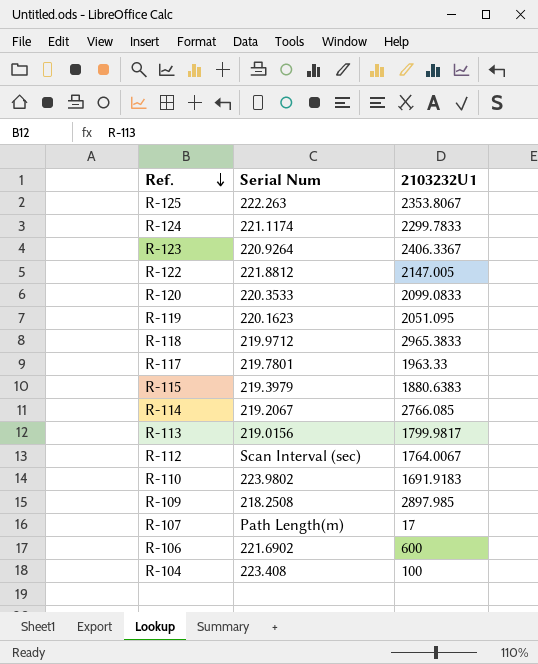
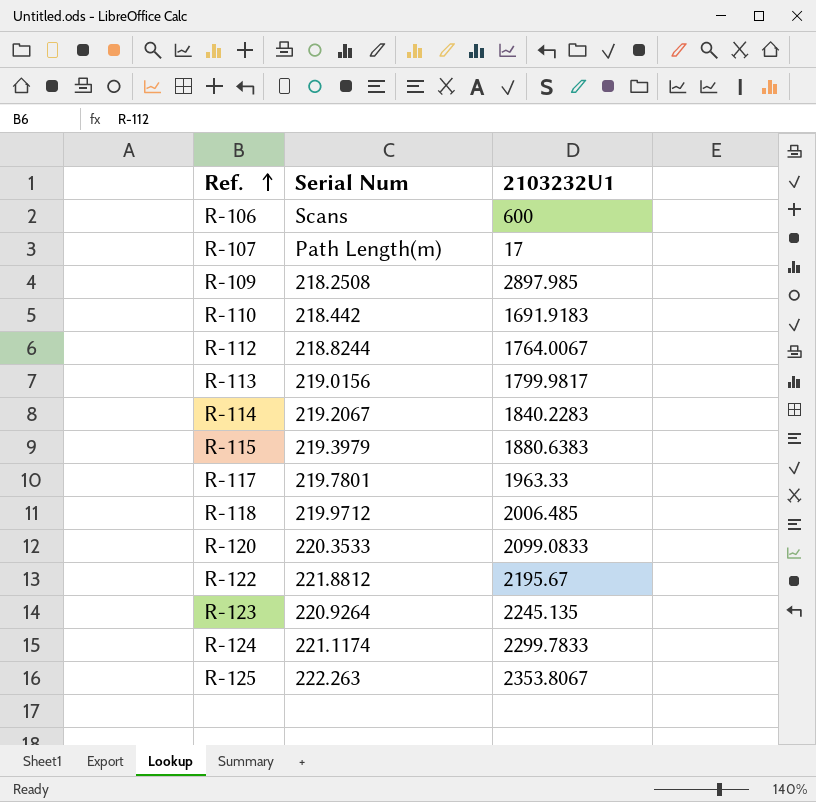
row order: Ref. descending -> Ref. ascending
row R-119: 220.1623 | 2051.095 -> none
row R-104: 223.408 | 100 -> none
R-106 | Serial Num: 221.6902 -> Scans
R-110 | Serial Num: 223.9802 -> 218.442
R-112 | Serial Num: Scan Interval (sec) -> 218.8244
R-114 | 2103232U1: 2766.085 -> 1840.2283
R-118 | 2103232U1: 2965.3833 -> 2006.485
R-122 | 2103232U1: 2147.005 -> 2195.67
R-123 | 2103232U1: 2406.3367 -> 2245.135

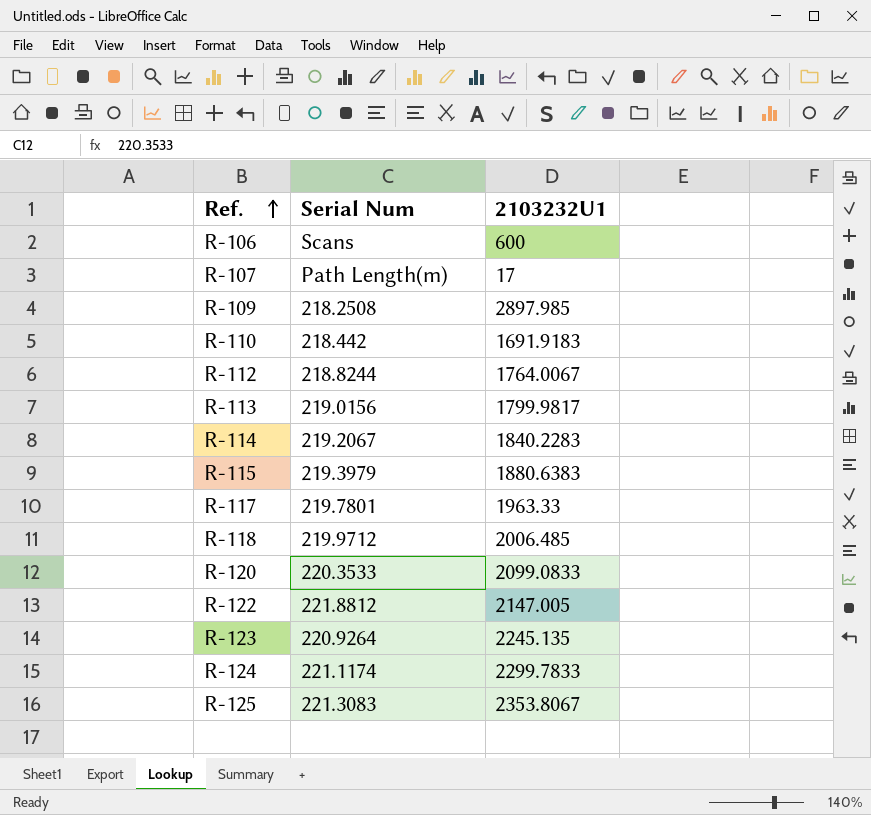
R-122 | 2103232U1: 2195.67 -> 2147.005
R-125 | Serial Num: 222.263 -> 221.3083

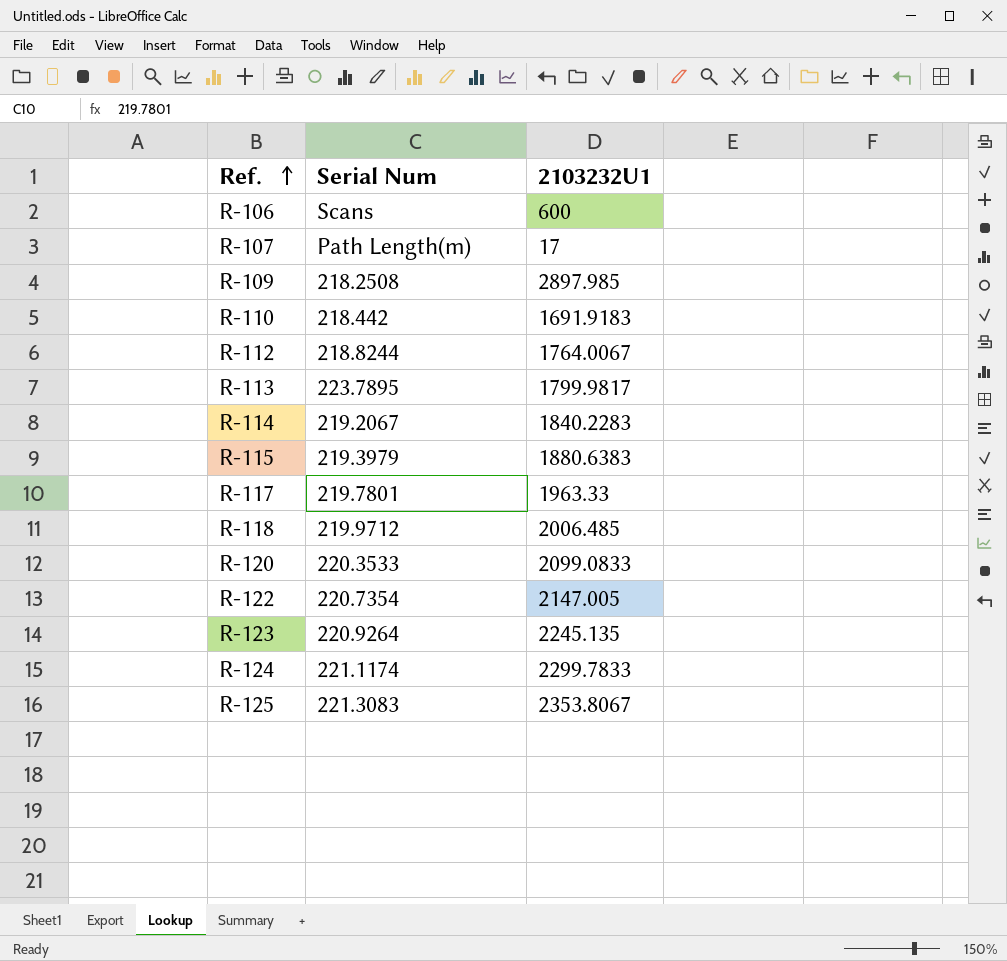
R-113 | Serial Num: 219.0156 -> 223.7895
R-122 | Serial Num: 221.8812 -> 220.7354

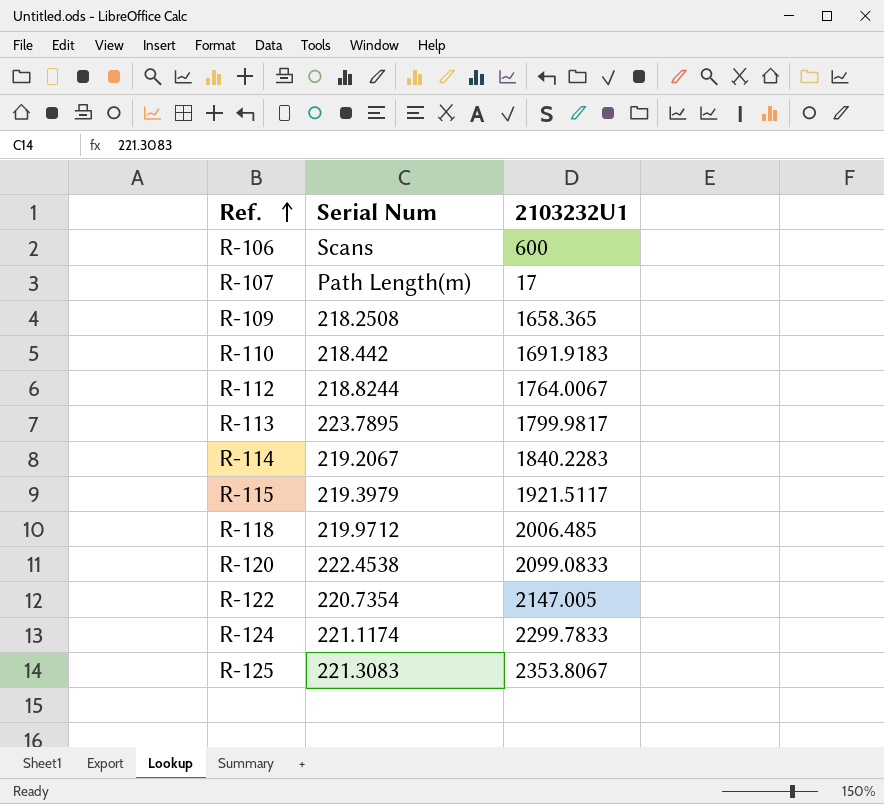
row R-117: 219.7801 | 1963.33 -> none
row R-123: 220.9264 | 2245.135 -> none
R-109 | 2103232U1: 2897.985 -> 1658.365
R-115 | 2103232U1: 1880.6383 -> 1921.5117
R-120 | Serial Num: 220.3533 -> 222.4538

